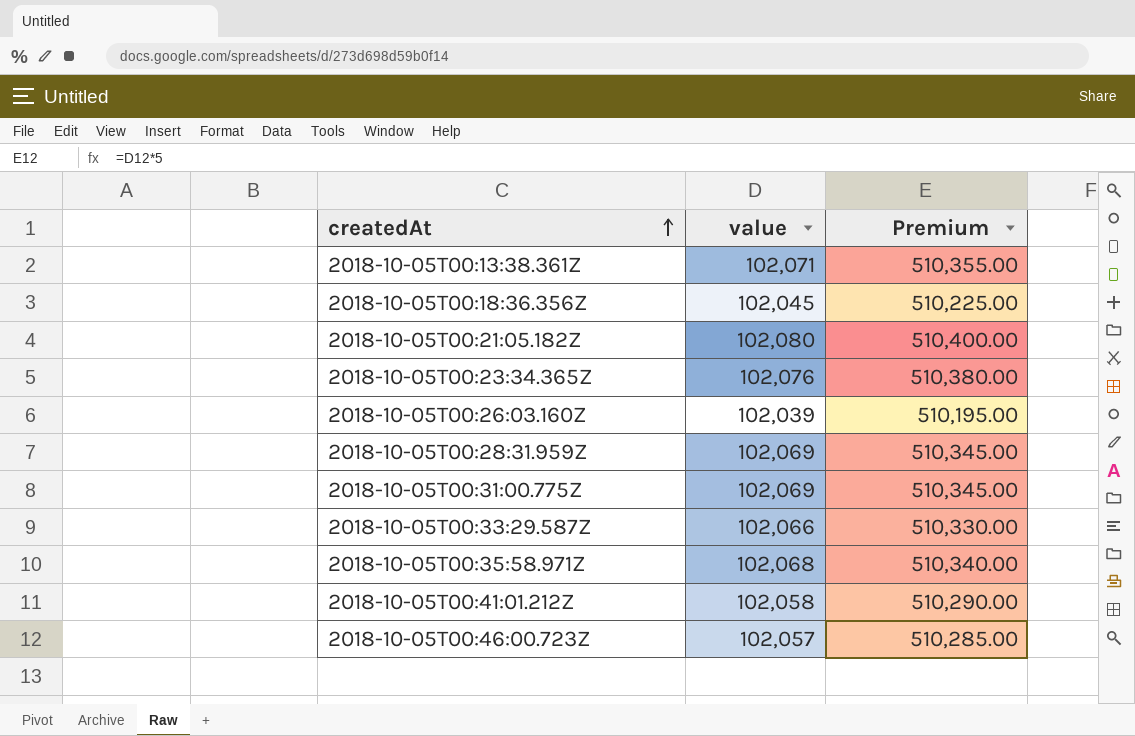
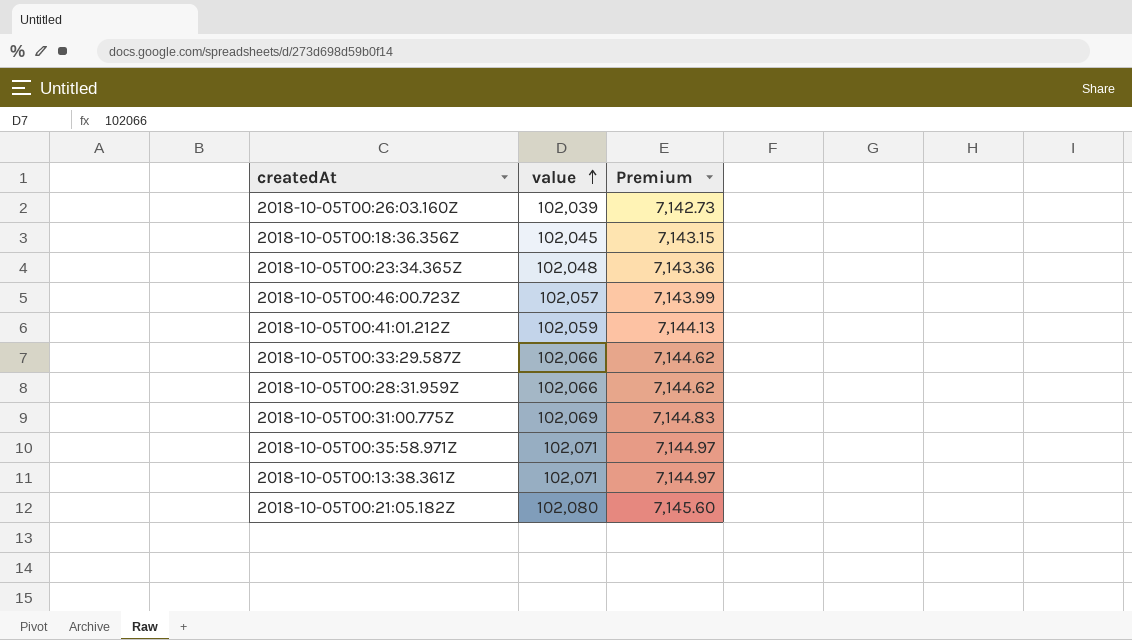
row order: createdAt ascending -> value ascending
column Premium | formula: [value] * 5 -> [value] * 0.07
2018-10-05T00:23:34.365Z | value: 102,076 -> 102,048
2018-10-05T00:41:01.212Z | value: 102,058 -> 102,059
2018-10-05T00:28:31.959Z | value: 102,069 -> 102,066
2018-10-05T00:35:58.971Z | value: 102,068 -> 102,071

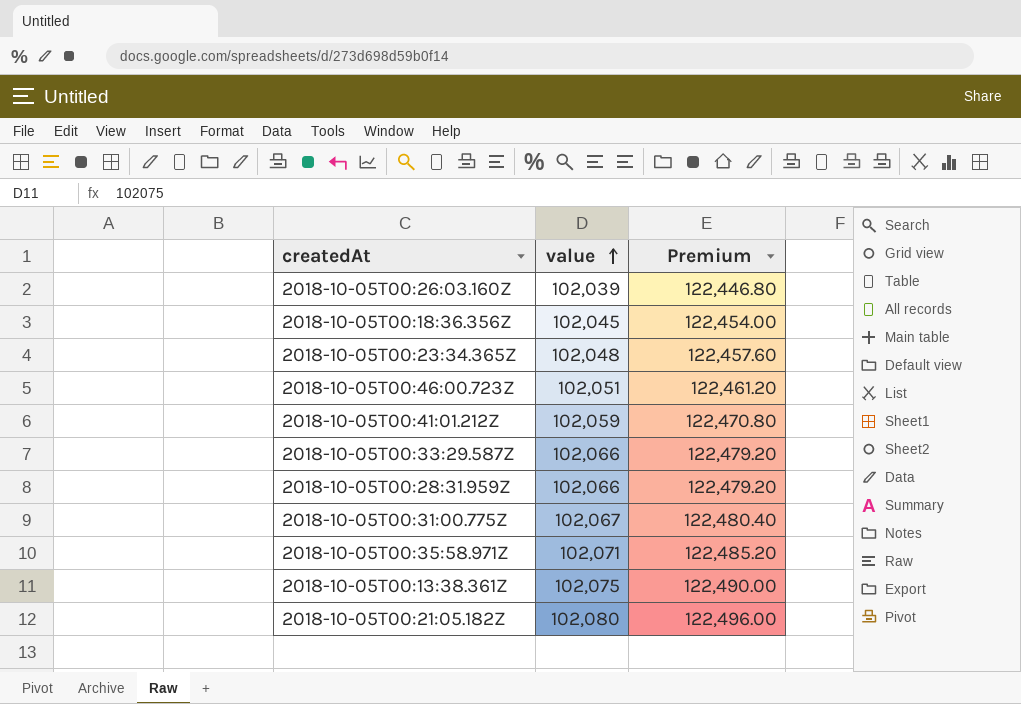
column Premium | formula: [value] * 0.07 -> [value] * 1.2
2018-10-05T00:46:00.723Z | value: 102,057 -> 102,051
2018-10-05T00:31:00.775Z | value: 102,069 -> 102,067
2018-10-05T00:13:38.361Z | value: 102,071 -> 102,075

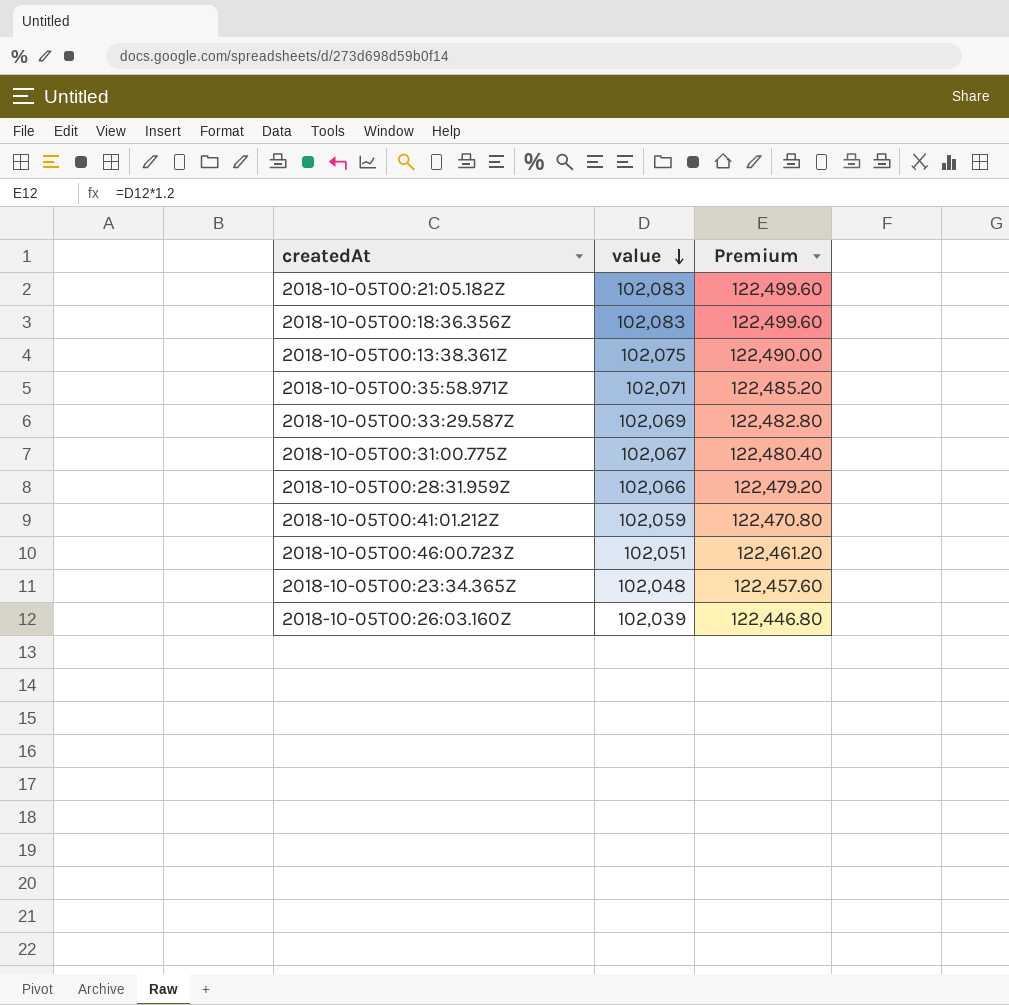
row order: value ascending -> value descending
2018-10-05T00:21:05.182Z | value: 102,080 -> 102,083
2018-10-05T00:21:05.182Z | Premium: 122,496.00 -> 122,499.60
2018-10-05T00:18:36.356Z | value: 102,045 -> 102,083
2018-10-05T00:18:36.356Z | Premium: 122,454.00 -> 122,499.60
2018-10-05T00:33:29.587Z | value: 102,066 -> 102,069
2018-10-05T00:33:29.587Z | Premium: 122,479.20 -> 122,482.80

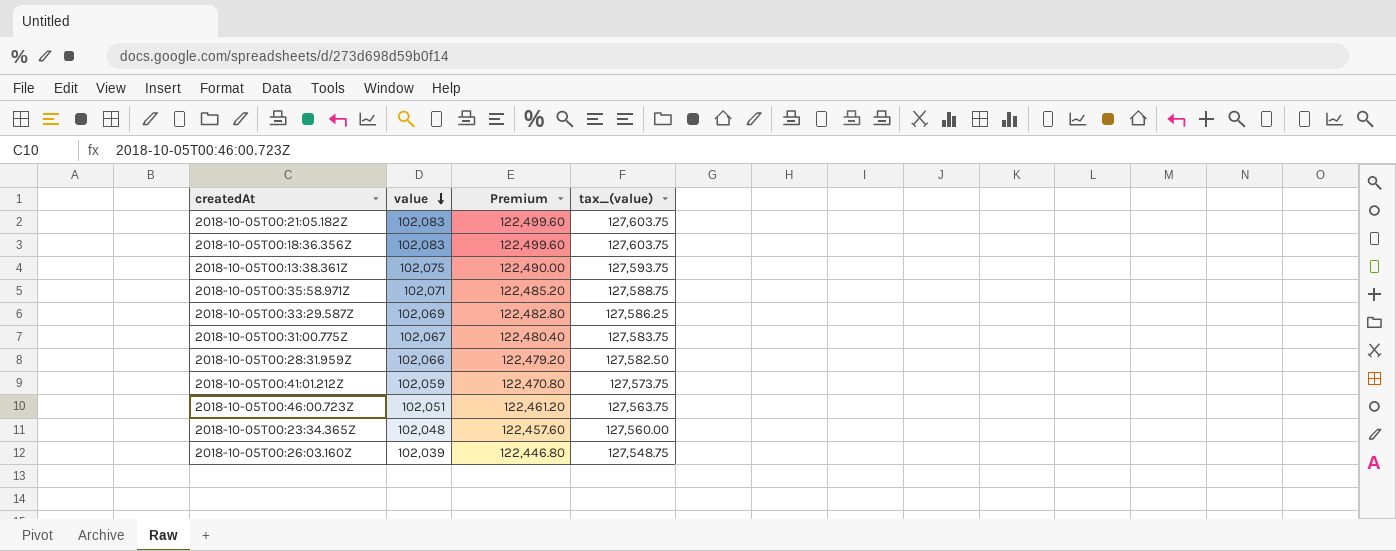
column tax_(value) | formula: none -> [value] * 1.25

